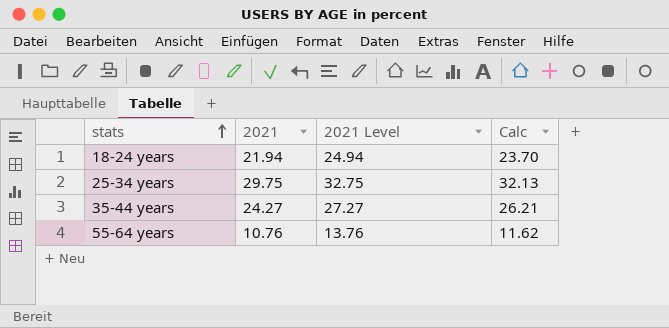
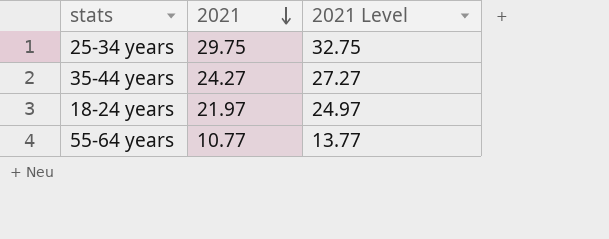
row order: stats ascending -> 2021 descending
column Calc | formula: [2021] * 1.08 -> none
18-24 years | 2021: 21.94 -> 21.97
18-24 years | 2021 Level: 24.94 -> 24.97
55-64 years | 2021: 10.76 -> 10.77
55-64 years | 2021 Level: 13.76 -> 13.77

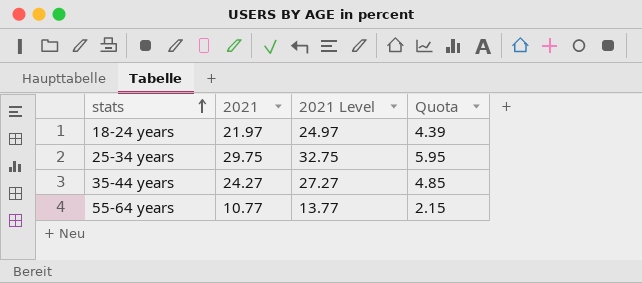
row order: 2021 descending -> stats ascending
column Quota | formula: none -> [2021] * 0.2

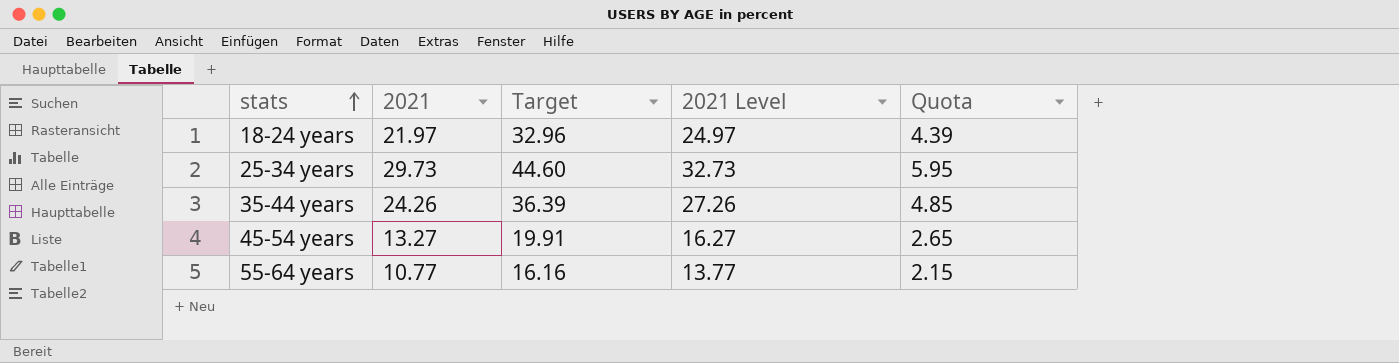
column Target | formula: none -> [2021] * 1.5
25-34 years | 2021: 29.75 -> 29.73
25-34 years | 2021 Level: 32.75 -> 32.73
35-44 years | 2021: 24.27 -> 24.26
35-44 years | 2021 Level: 27.27 -> 27.26
row 45-54 years: none -> 13.27 | 19.91 | 16.27 | 2.65

